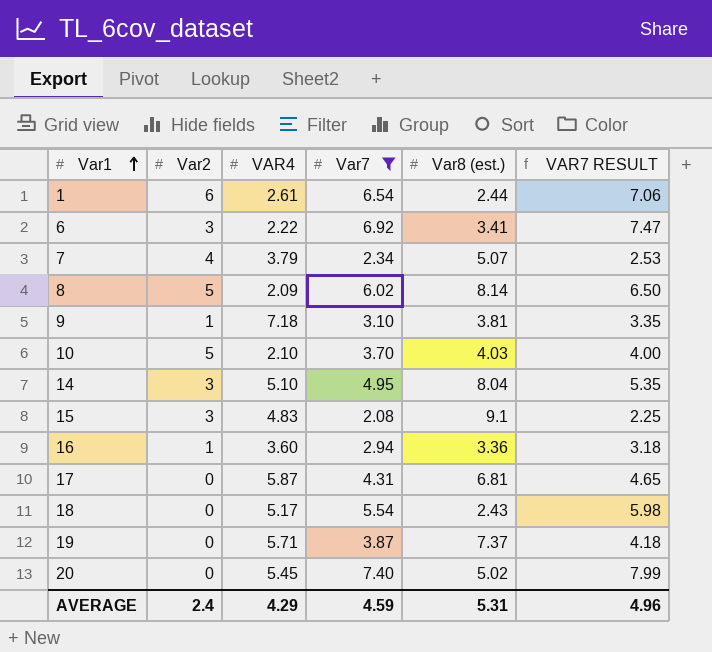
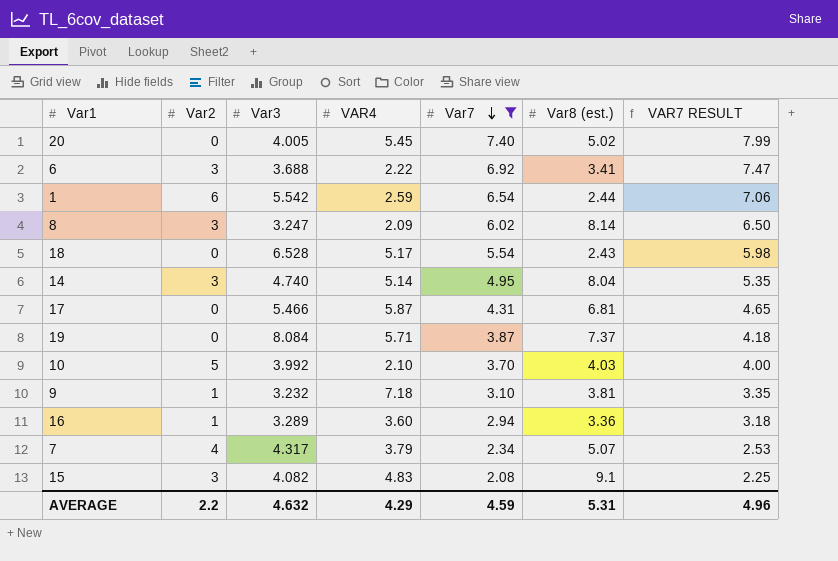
row order: Var1 ascending -> Var7 descending
column Var3 | position: none -> 3
1 | VAR4: 2.61 -> 2.59
8 | Var2: 5 -> 3
14 | VAR4: 5.10 -> 5.14
AVERAGE | Var2: 2.4 -> 2.2

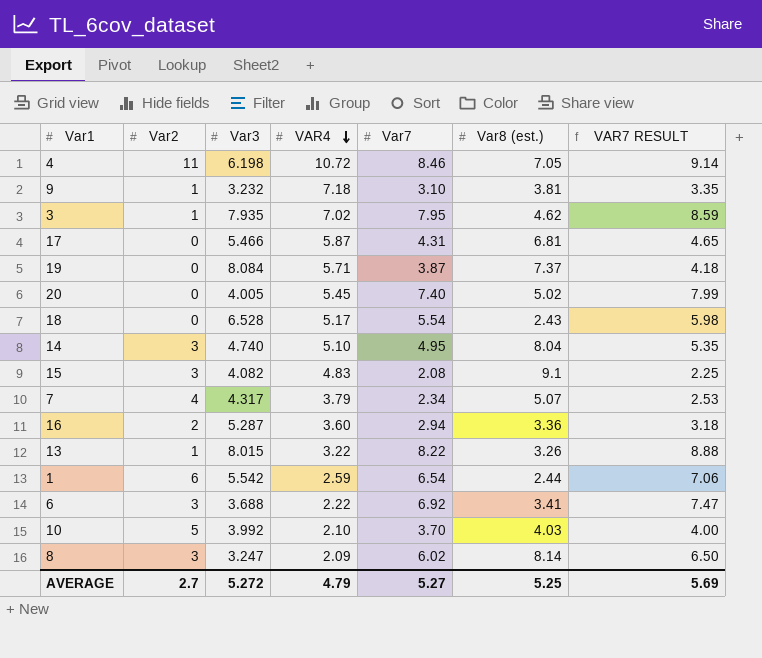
filter: Var7 <= 7.40 -> none
row order: Var7 descending -> VAR4 descending
14 | VAR4: 5.14 -> 5.10
16 | Var2: 1 -> 2
16 | Var3: 3.289 -> 5.287
AVERAGE | Var2: 2.2 -> 2.7
AVERAGE | Var3: 4.632 -> 5.272
AVERAGE | VAR4: 4.29 -> 4.79
AVERAGE | Var7: 4.59 -> 5.27
AVERAGE | Var8 (est.): 5.31 -> 5.25
AVERAGE | VAR7 RESULT: 4.96 -> 5.69

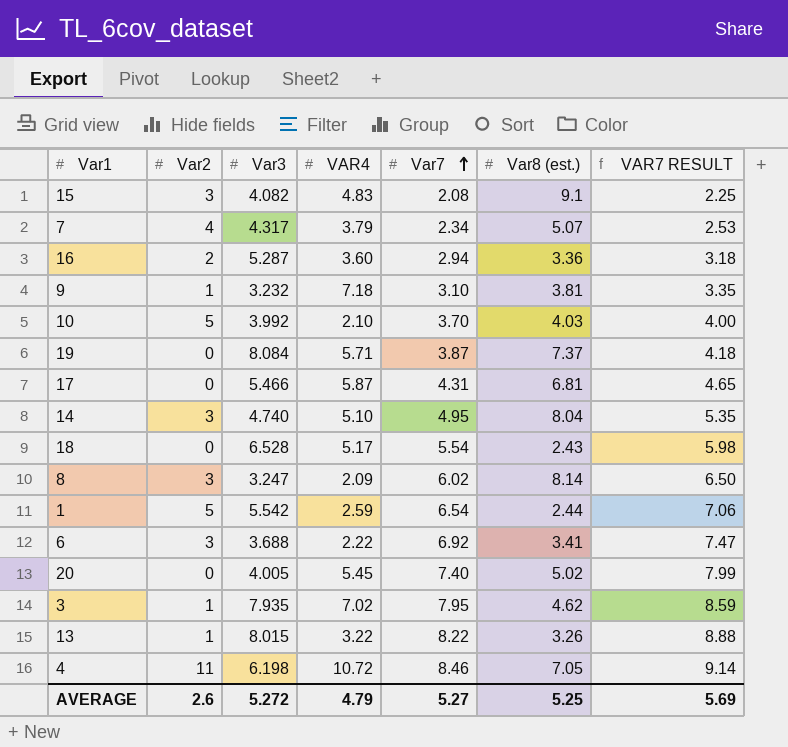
row order: VAR4 descending -> Var7 ascending
1 | Var2: 6 -> 5
AVERAGE | Var2: 2.7 -> 2.6

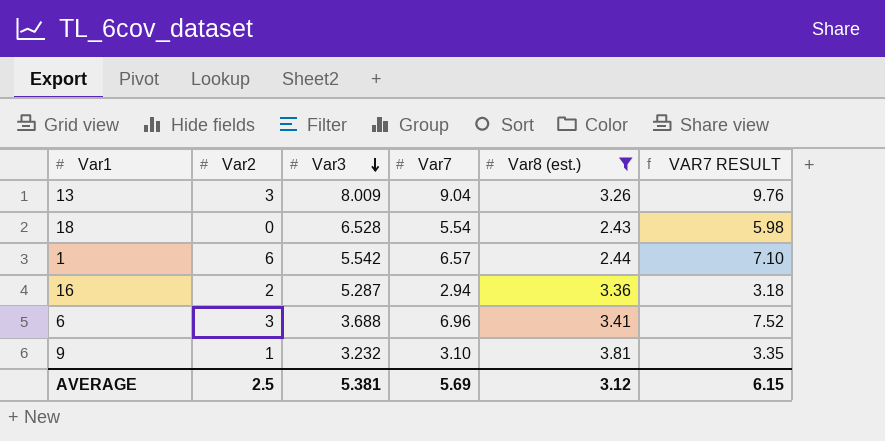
filter: none -> Var8 (est.) <= 3.81
row order: Var7 ascending -> Var3 descending
column VAR4 | position: 4 -> none
13 | Var2: 1 -> 3
13 | Var3: 8.015 -> 8.009
13 | Var7: 8.22 -> 9.04
13 | VAR7 RESULT: 8.88 -> 9.76
1 | Var2: 5 -> 6
1 | Var7: 6.54 -> 6.57
1 | VAR7 RESULT: 7.06 -> 7.10
6 | Var7: 6.92 -> 6.96
6 | VAR7 RESULT: 7.47 -> 7.52
AVERAGE | Var2: 2.6 -> 2.5
AVERAGE | Var3: 5.272 -> 5.381
AVERAGE | Var7: 5.27 -> 5.69
AVERAGE | Var8 (est.): 5.25 -> 3.12
AVERAGE | VAR7 RESULT: 5.69 -> 6.15

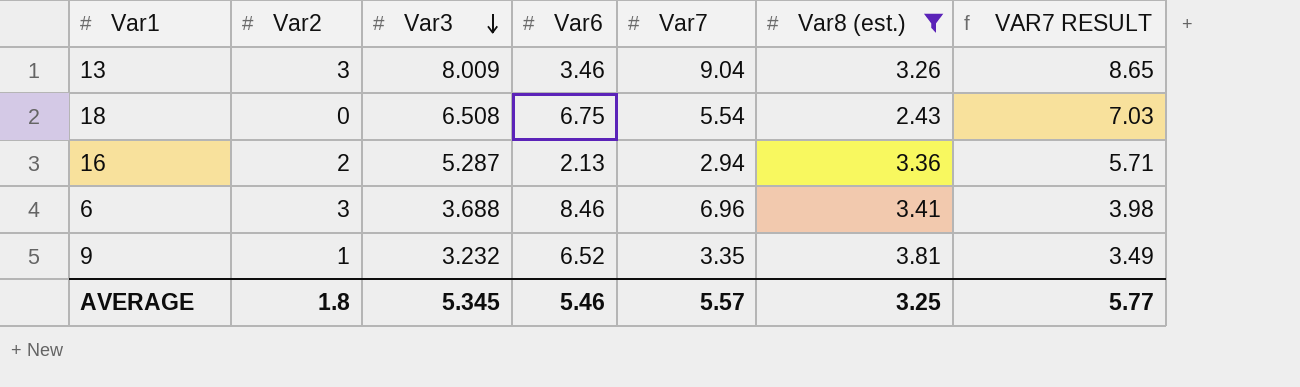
column Var6 | position: none -> 4
column VAR7 RESULT | formula: [Var7] * 1.08 -> [Var3] * 1.08
row 1: 6 | 5.542 | 6.57 | 2.44 | 7.10 -> none
18 | Var3: 6.528 -> 6.508
9 | Var7: 3.10 -> 3.35
AVERAGE | Var2: 2.5 -> 1.8
AVERAGE | Var3: 5.381 -> 5.345
AVERAGE | Var7: 5.69 -> 5.57
AVERAGE | Var8 (est.): 3.12 -> 3.25
AVERAGE | VAR7 RESULT: 6.15 -> 5.77

